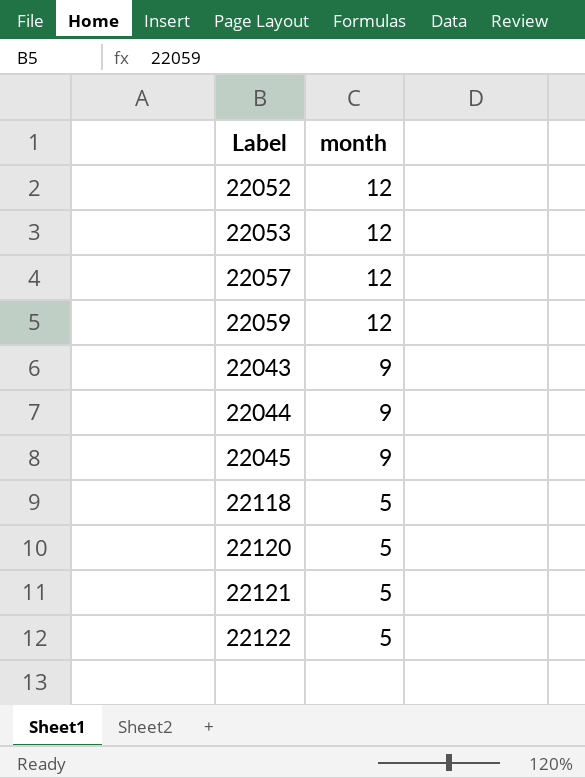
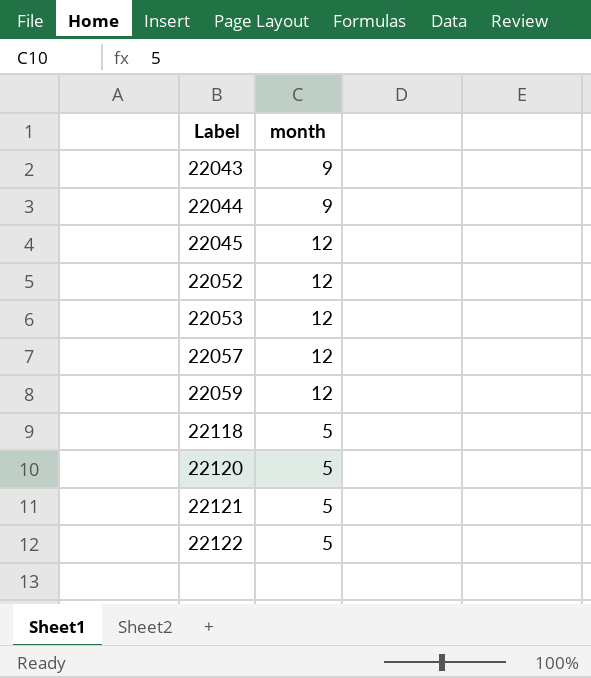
row order: month descending -> Label ascending
22045 | month: 9 -> 12

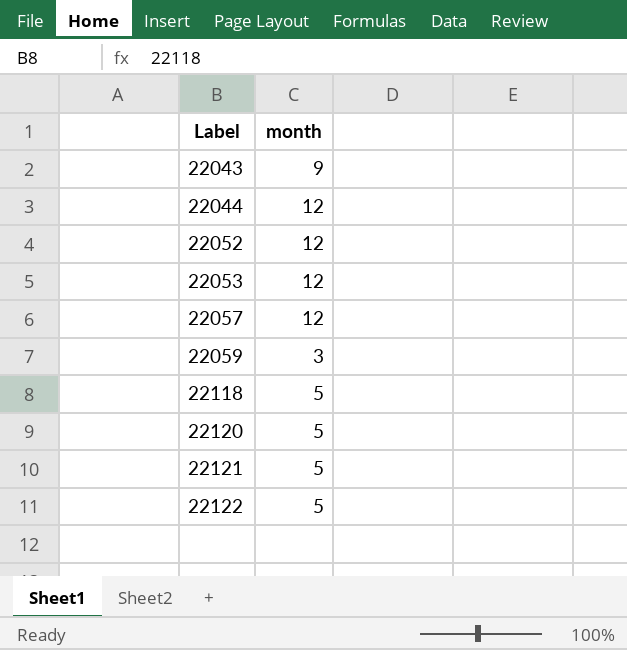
row 22045: 12 -> none
22044 | month: 9 -> 12
22059 | month: 12 -> 3

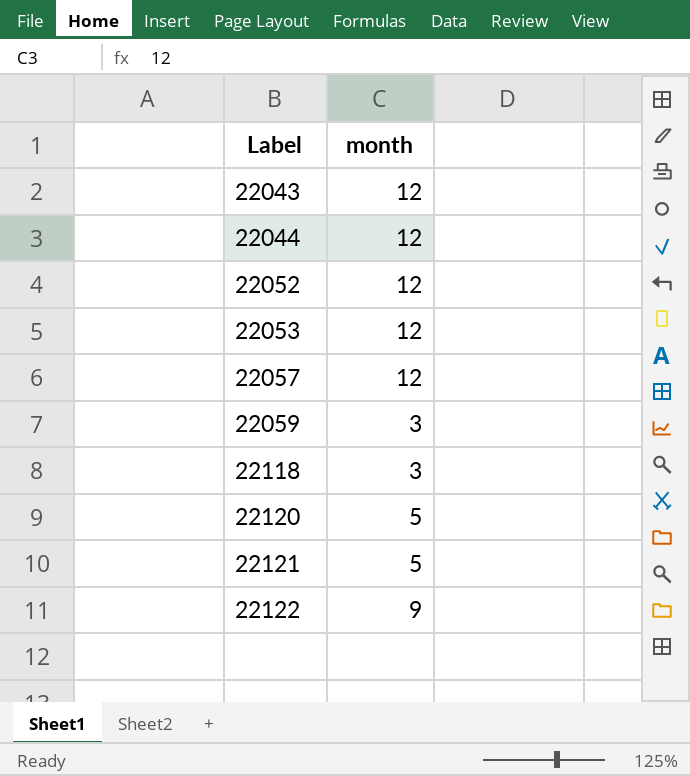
22043 | month: 9 -> 12
22118 | month: 5 -> 3
22122 | month: 5 -> 9

